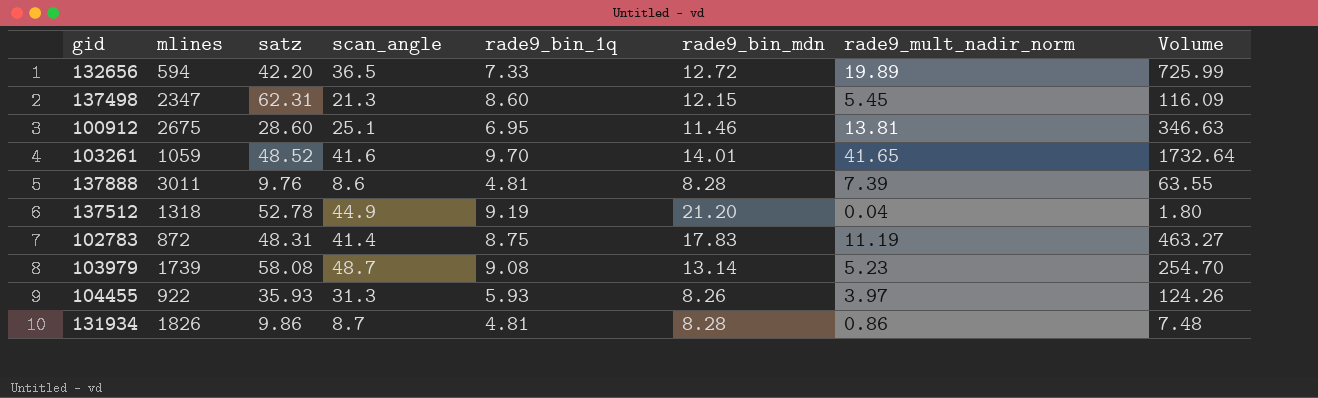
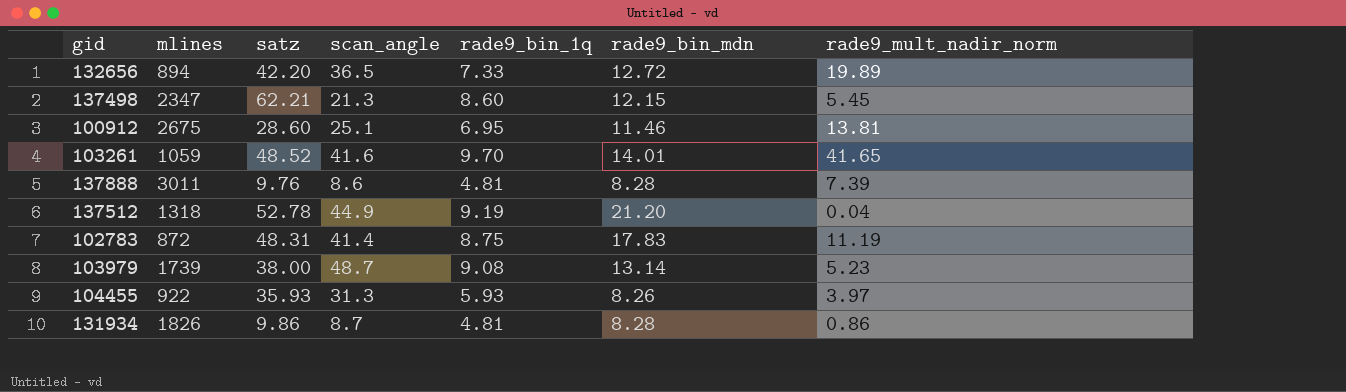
column Volume | formula: [scan_angle] * [rade9_mult_nadir_norm] -> none
132656 | mlines: 594 -> 894
137498 | satz: 62.31 -> 62.21
103979 | satz: 58.08 -> 38.00

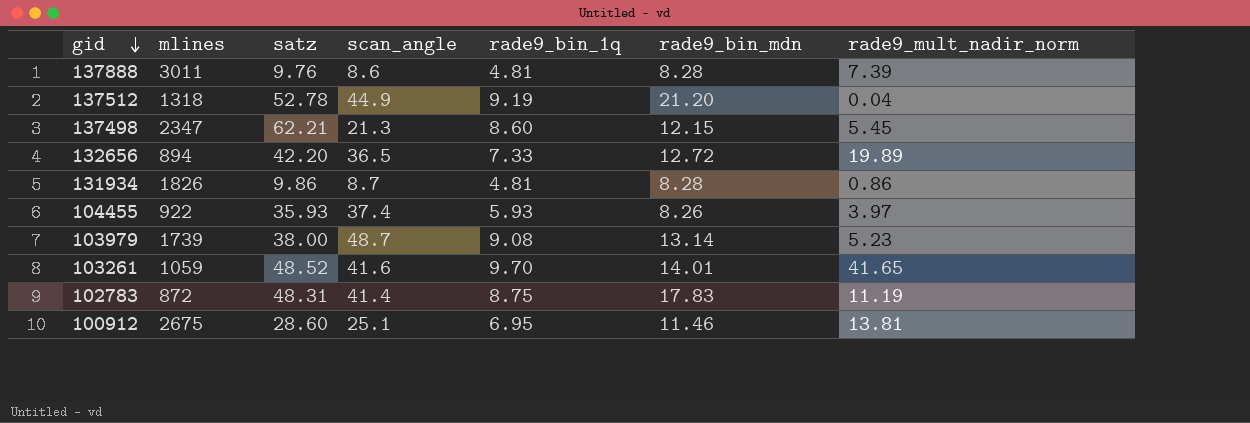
row order: none -> gid descending
104455 | scan_angle: 31.3 -> 37.4

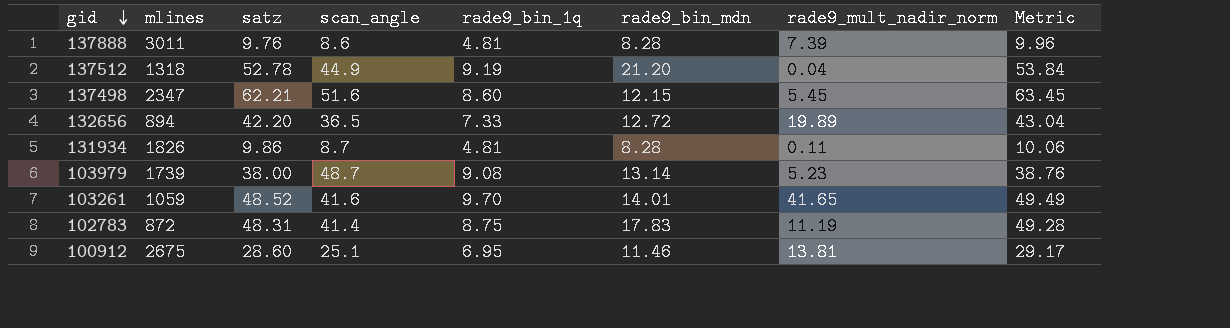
column Metric | formula: none -> [satz] * 1.02
row 104455: 922 | 35.93 | 37.4 | 5.93 | 8.26 | 3.97 -> none
137498 | scan_angle: 21.3 -> 51.6
131934 | rade9_mult_nadir_norm: 0.86 -> 0.11

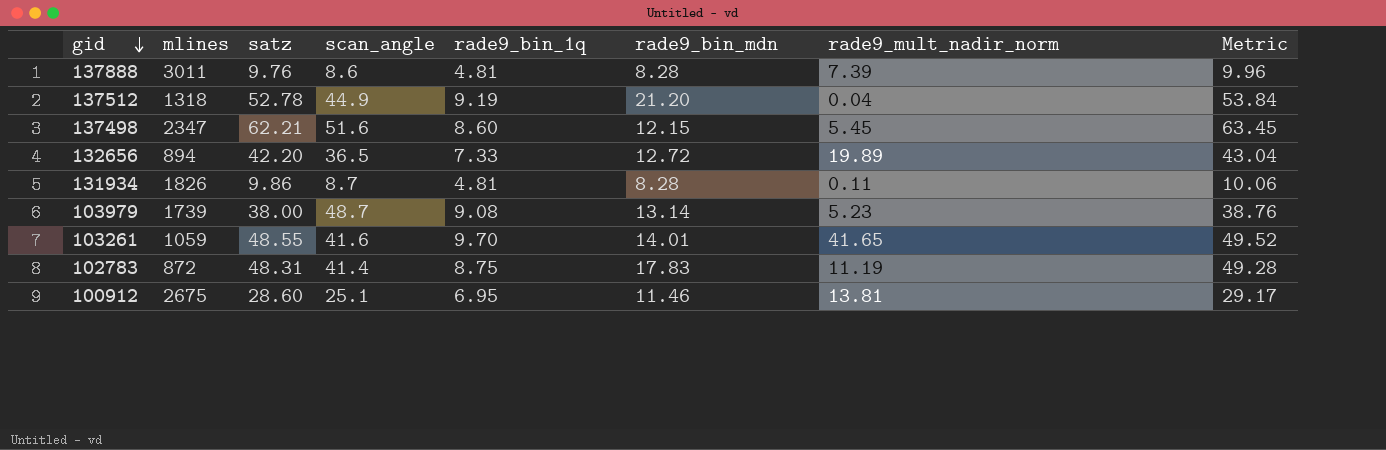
103261 | satz: 48.52 -> 48.55
103261 | Metric: 49.49 -> 49.52

